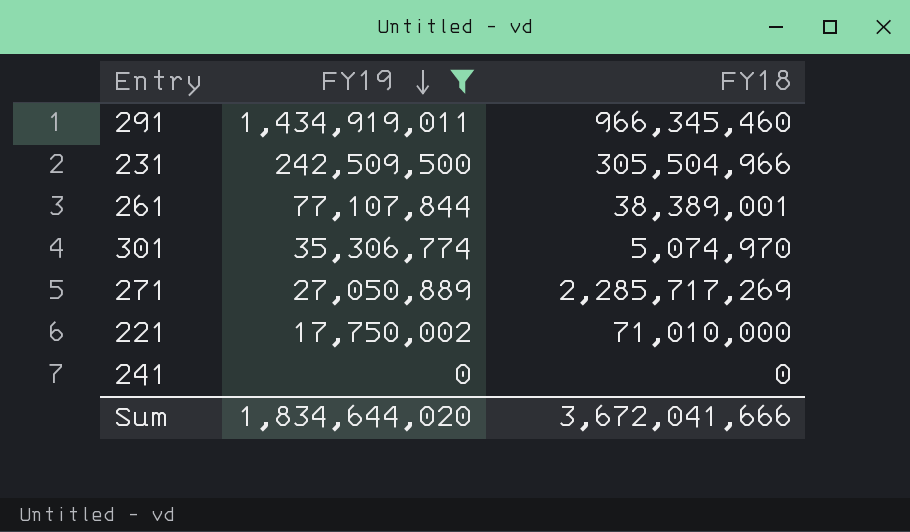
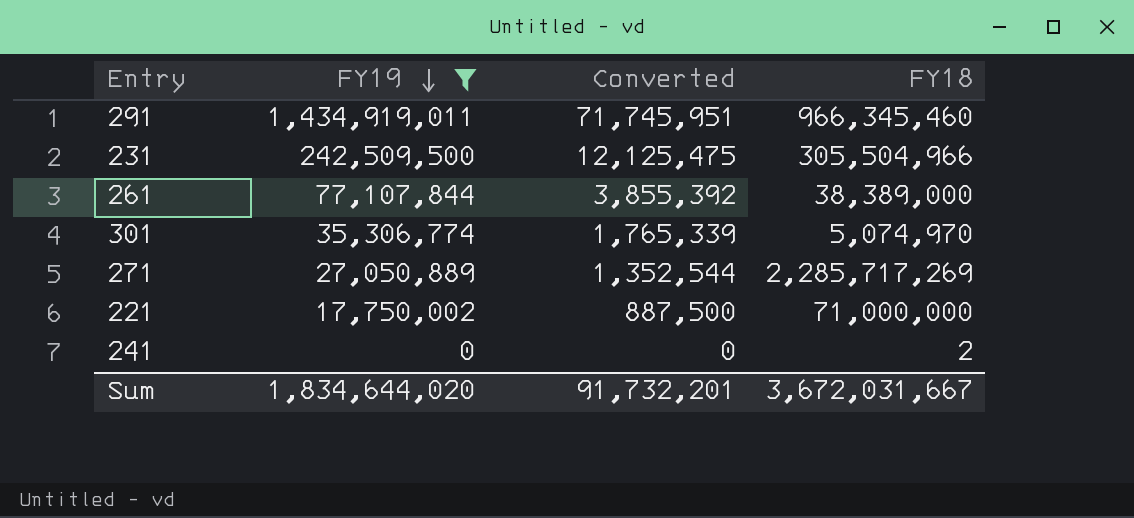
column Converted | formula: none -> [FY19] * 0.05
261 | FY18: 38,389,001 -> 38,389,000
221 | FY18: 71,010,000 -> 71,000,000
241 | FY18: 0 -> 2
Sum | FY18: 3,672,041,666 -> 3,672,031,667

